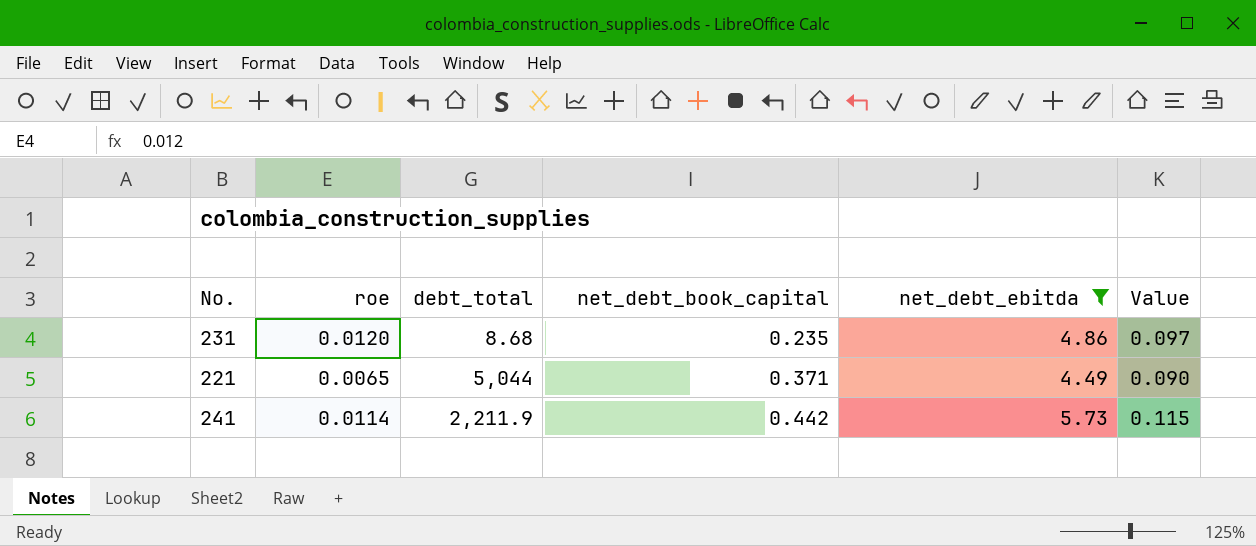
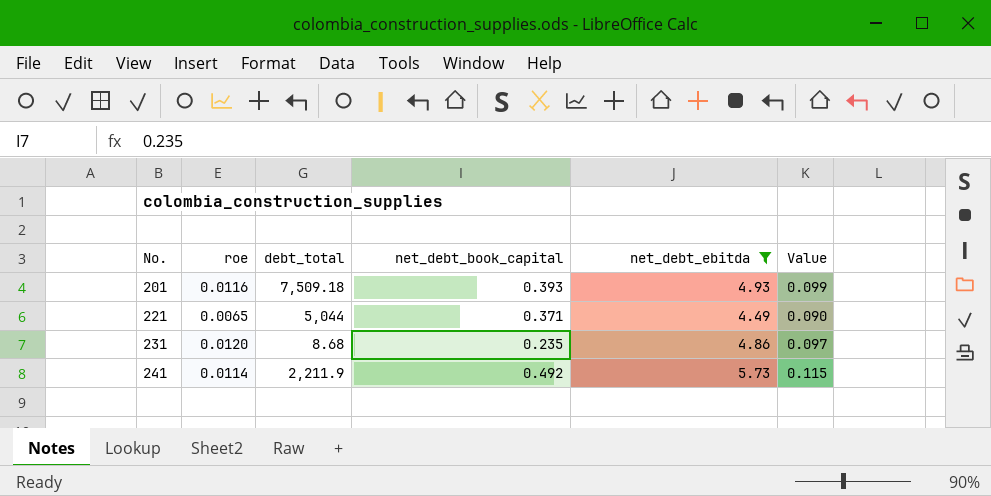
row order: net_debt_book_capital ascending -> No. ascending
row 201: none -> 0.0116 | 7,509.18 | 0.393 | 4.93 | 0.099
241 | net_debt_book_capital: 0.442 -> 0.492

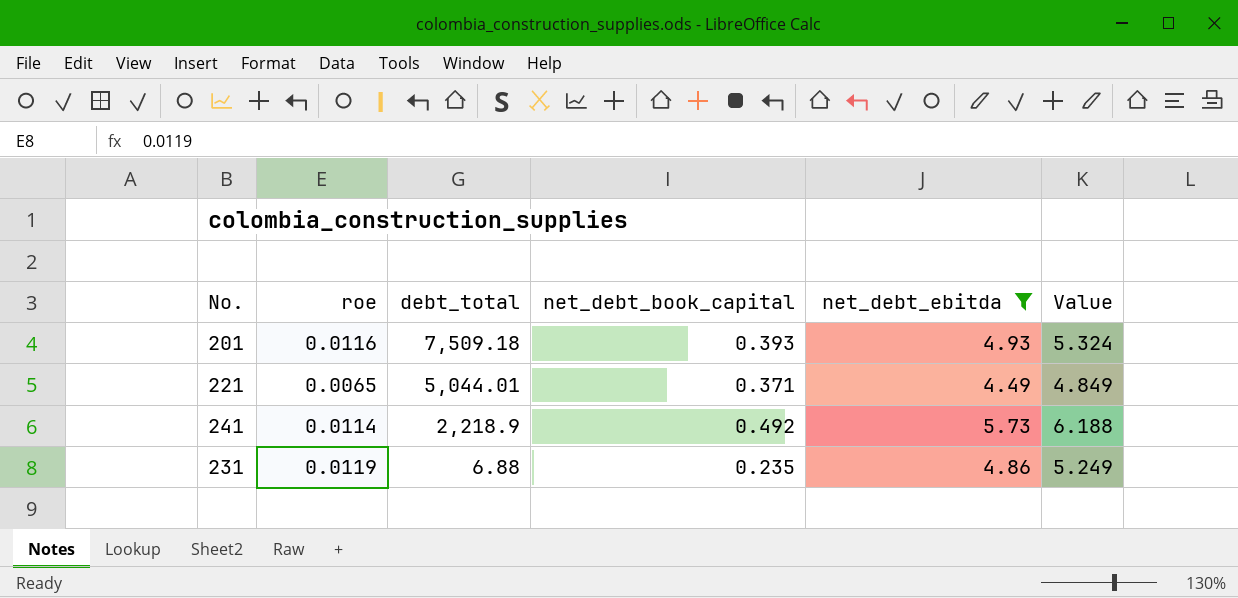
row order: No. ascending -> debt_total descending
column Value | formula: [net_debt_ebitda] * 0.02 -> [net_debt_ebitda] * 1.08
221 | debt_total: 5,044 -> 5,044.01
241 | debt_total: 2,211.9 -> 2,218.9
231 | roe: 0.0120 -> 0.0119
231 | debt_total: 8.68 -> 6.88

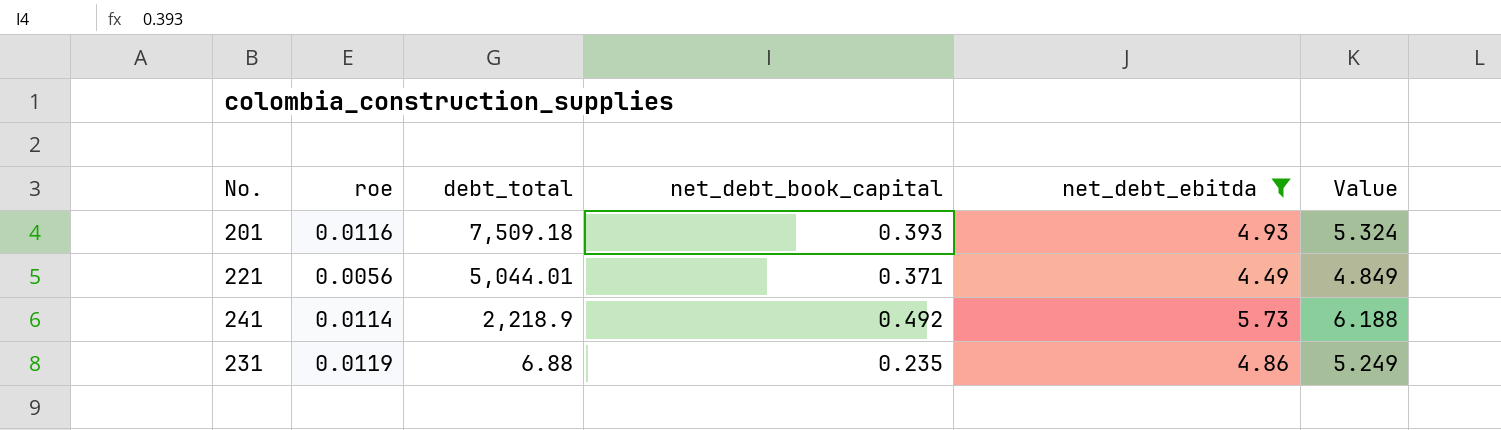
221 | roe: 0.0065 -> 0.0056

